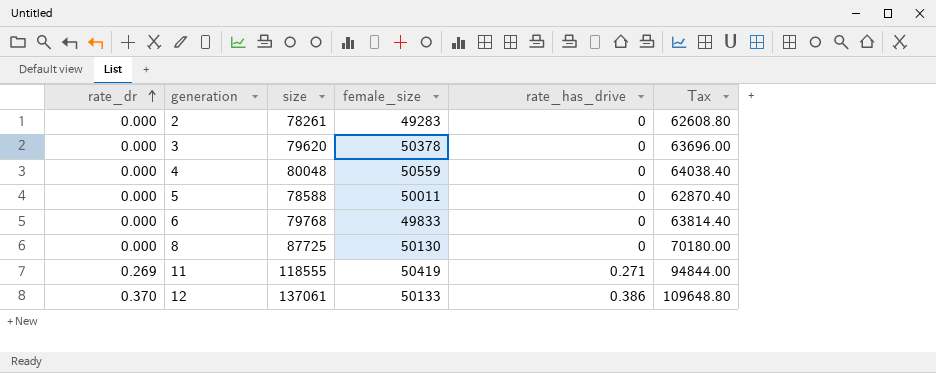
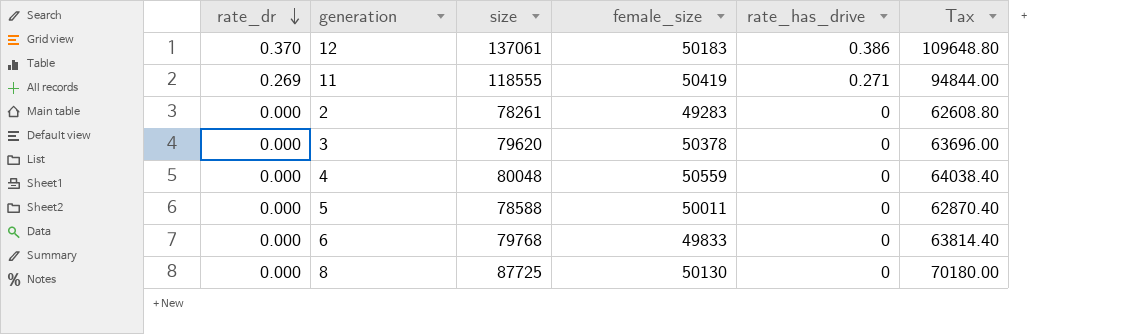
row order: rate_dr ascending -> rate_dr descending
12 | female_size: 50133 -> 50183

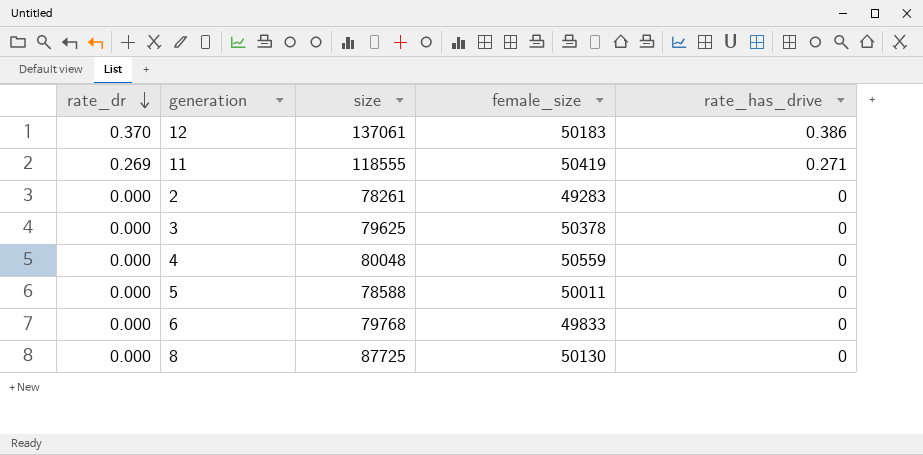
column Tax | formula: [size] * 0.8 -> none
3 | size: 79620 -> 79625

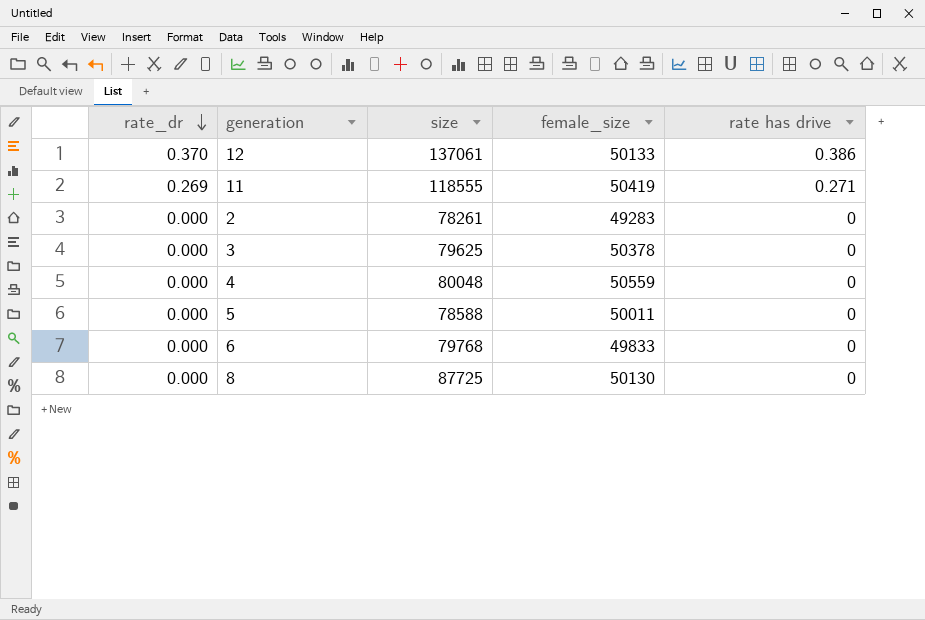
column name: rate_has_drive -> rate has drive
12 | female_size: 50183 -> 50133

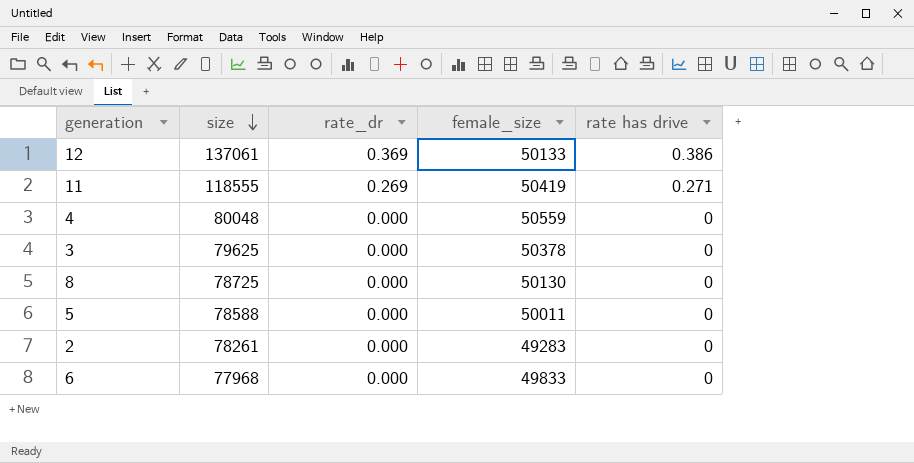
row order: rate_dr descending -> size descending
column rate_dr | position: 1 -> 3
12 | rate_dr: 0.370 -> 0.369
8 | size: 87725 -> 78725
6 | size: 79768 -> 77968

